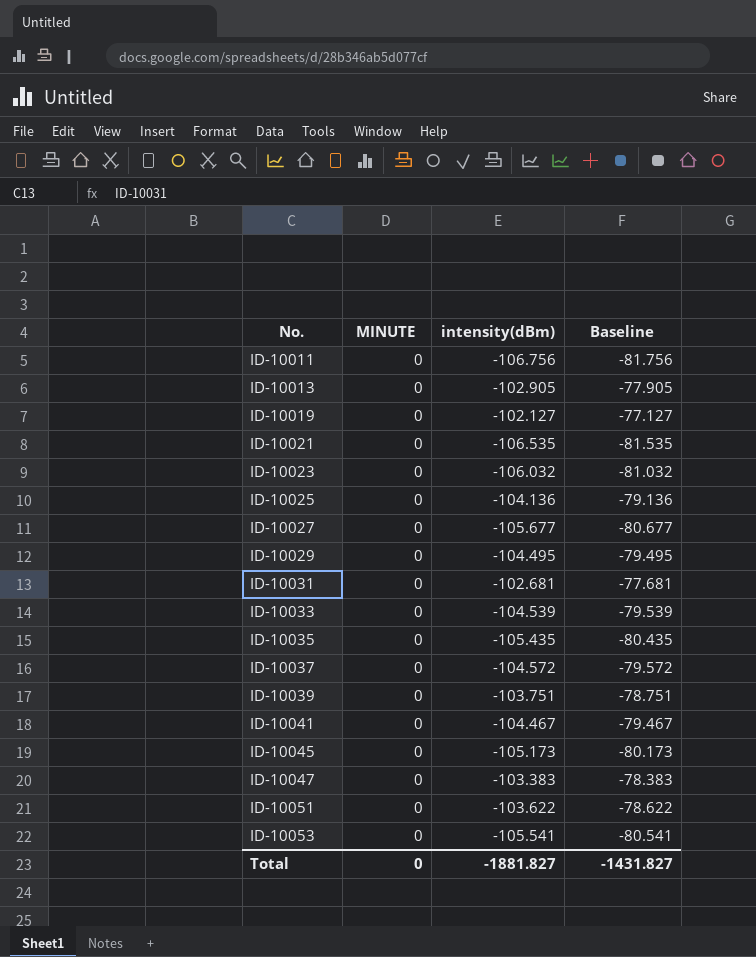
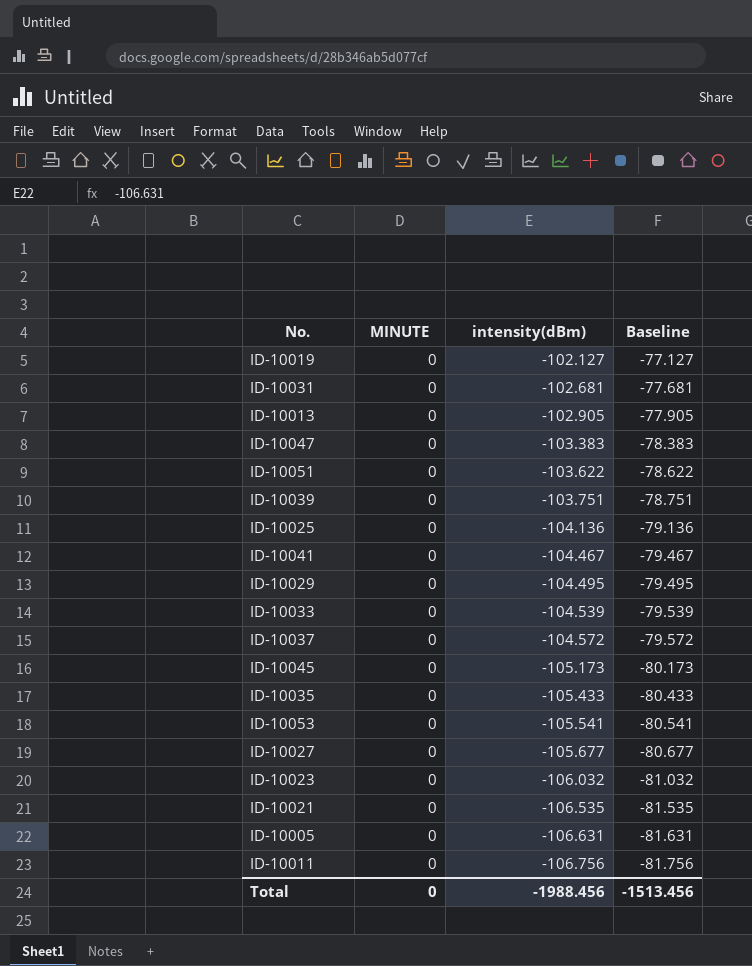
row order: No. ascending -> intensity(dBm) descending
ID-10035 | intensity(dBm): -105.435 -> -105.433
ID-10035 | Baseline: -80.435 -> -80.433
row ID-10005: none -> 0 | -106.631 | -81.631
Total | intensity(dBm): -1881.827 -> -1988.456
Total | Baseline: -1431.827 -> -1513.456

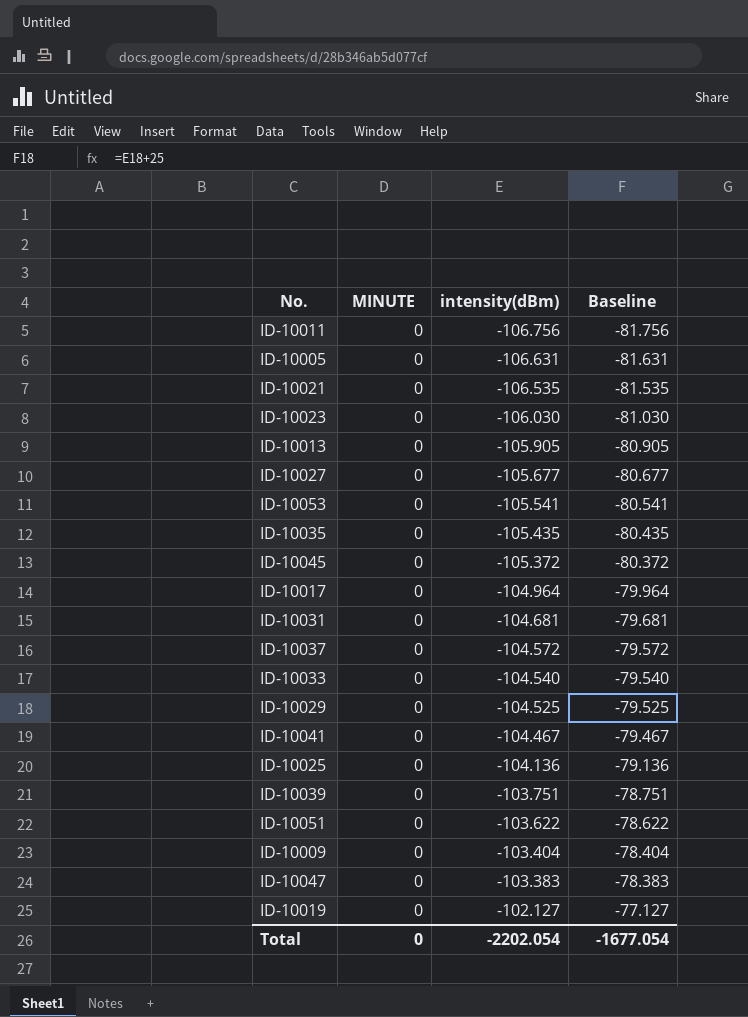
row order: intensity(dBm) descending -> intensity(dBm) ascending
ID-10023 | intensity(dBm): -106.032 -> -106.030
ID-10023 | Baseline: -81.032 -> -81.030
ID-10013 | intensity(dBm): -102.905 -> -105.905
ID-10013 | Baseline: -77.905 -> -80.905
ID-10035 | intensity(dBm): -105.433 -> -105.435
ID-10035 | Baseline: -80.433 -> -80.435
ID-10045 | intensity(dBm): -105.173 -> -105.372
ID-10045 | Baseline: -80.173 -> -80.372
row ID-10017: none -> 0 | -104.964 | -79.964
ID-10031 | intensity(dBm): -102.681 -> -104.681
ID-10031 | Baseline: -77.681 -> -79.681
ID-10033 | intensity(dBm): -104.539 -> -104.540
ID-10033 | Baseline: -79.539 -> -79.540
ID-10029 | intensity(dBm): -104.495 -> -104.525
ID-10029 | Baseline: -79.495 -> -79.525
row ID-10009: none -> 0 | -103.404 | -78.404
Total | intensity(dBm): -1988.456 -> -2202.054
Total | Baseline: -1513.456 -> -1677.054

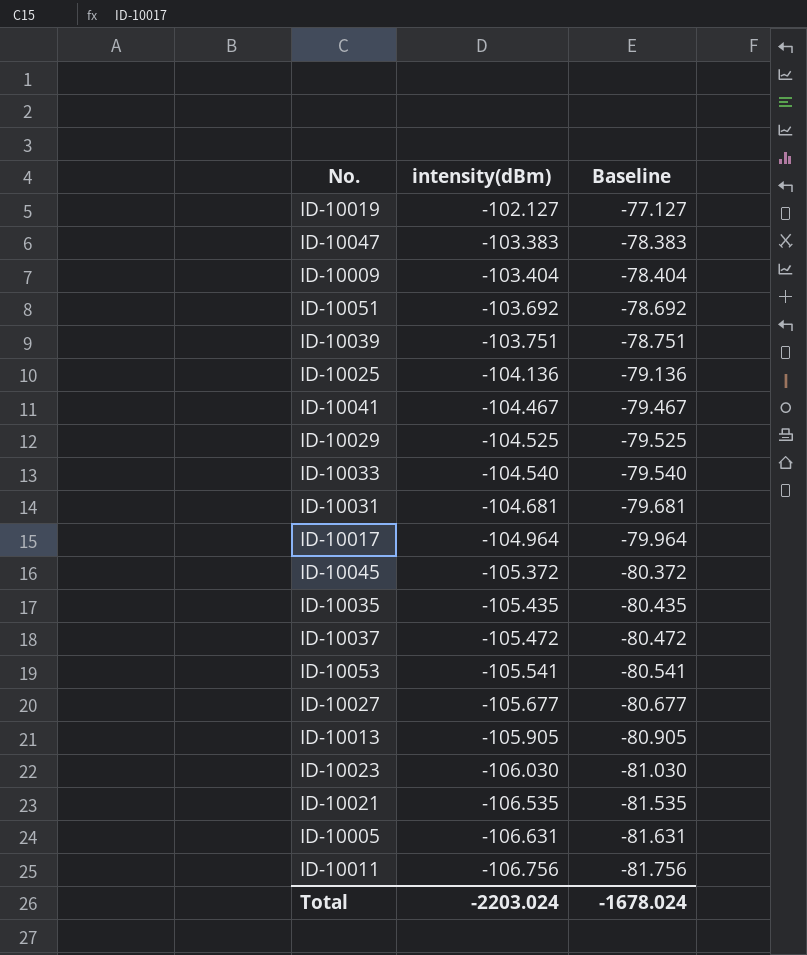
row order: intensity(dBm) ascending -> intensity(dBm) descending
column MINUTE | position: 2 -> none
ID-10051 | intensity(dBm): -103.622 -> -103.692
ID-10051 | Baseline: -78.622 -> -78.692
ID-10037 | intensity(dBm): -104.572 -> -105.472
ID-10037 | Baseline: -79.572 -> -80.472
Total | intensity(dBm): -2202.054 -> -2203.024
Total | Baseline: -1677.054 -> -1678.024

